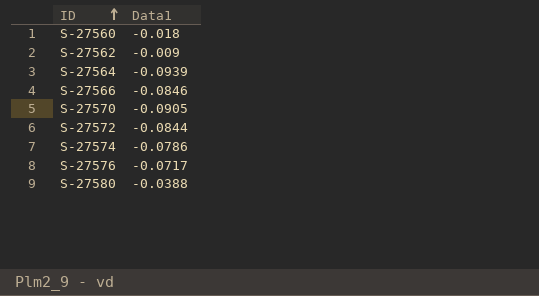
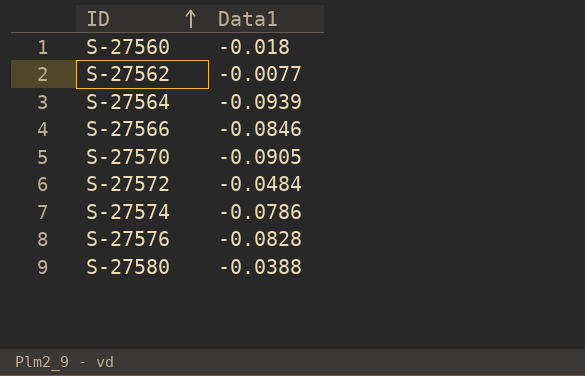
S-27562 | Data1: -0.009 -> -0.0077
S-27572 | Data1: -0.0844 -> -0.0484
S-27576 | Data1: -0.0717 -> -0.0828

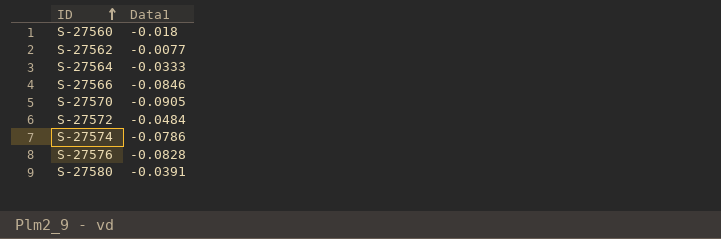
S-27564 | Data1: -0.0939 -> -0.0333
S-27580 | Data1: -0.0388 -> -0.0391

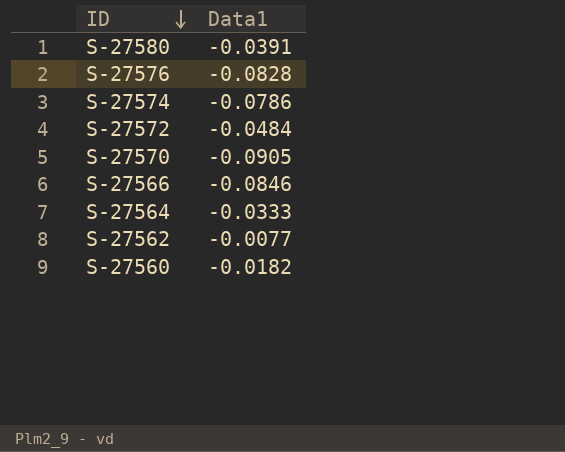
row order: ID ascending -> ID descending
S-27560 | Data1: -0.018 -> -0.0182

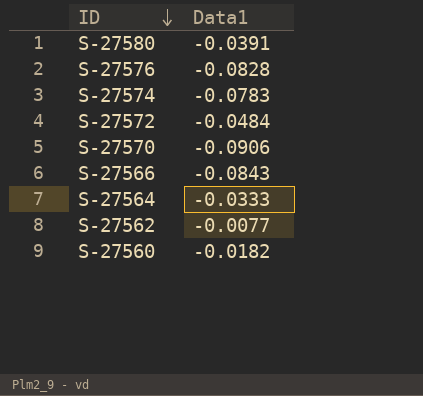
S-27574 | Data1: -0.0786 -> -0.0783
S-27570 | Data1: -0.0905 -> -0.0906
S-27566 | Data1: -0.0846 -> -0.0843

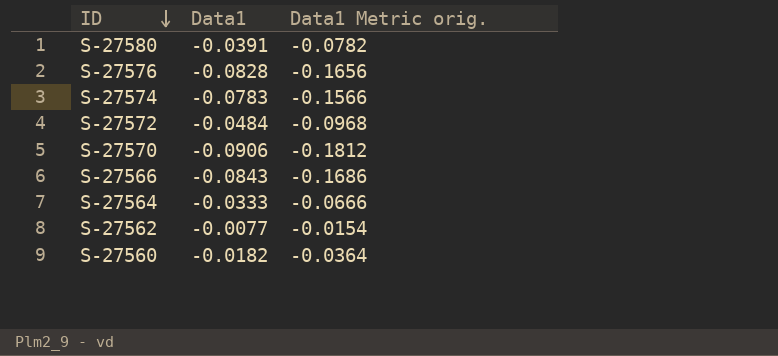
column Data1 Metric orig. | formula: none -> [Data1] * 2

